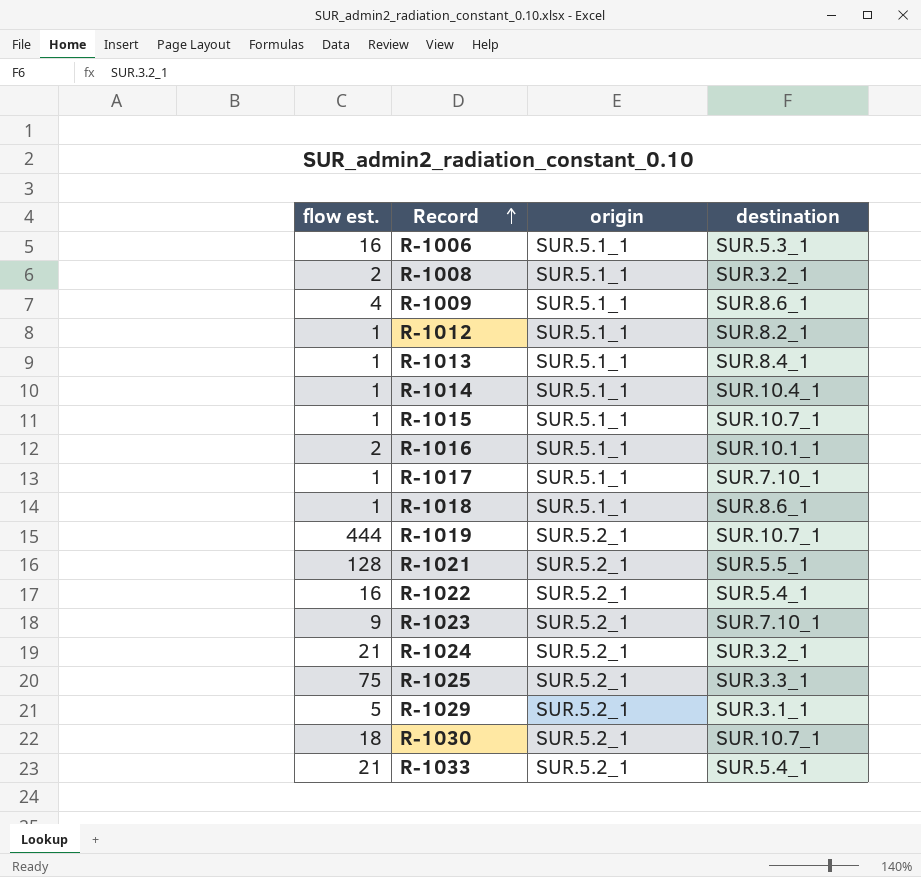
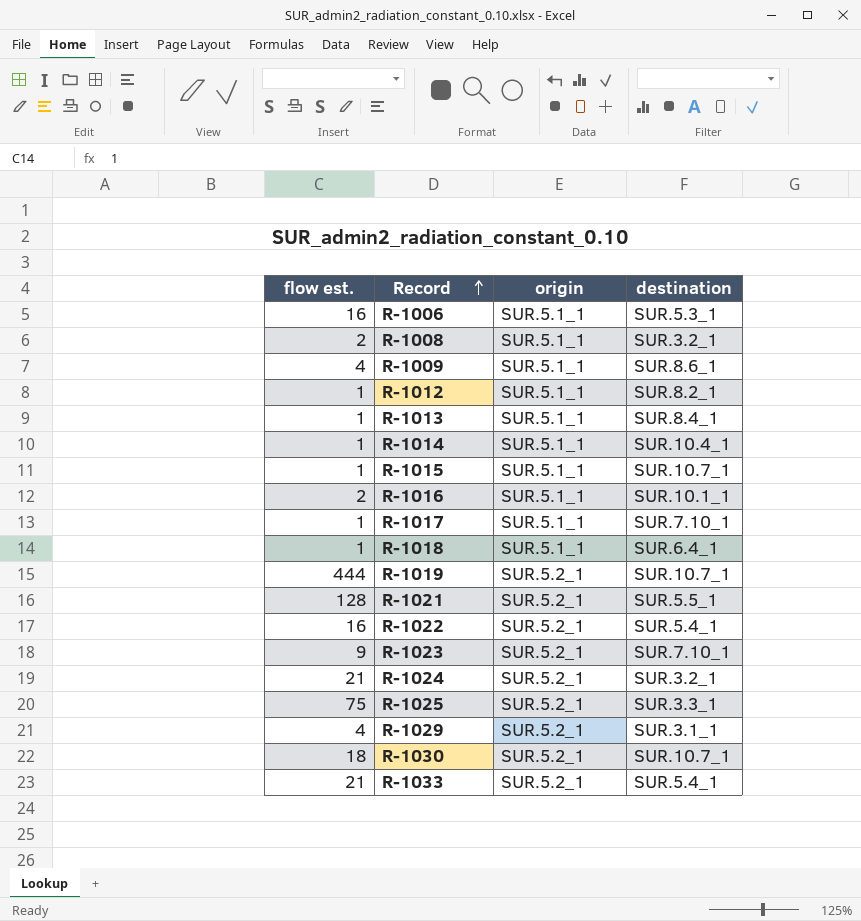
R-1018 | destination: SUR.8.6_1 -> SUR.6.4_1
R-1029 | flow est.: 5 -> 4

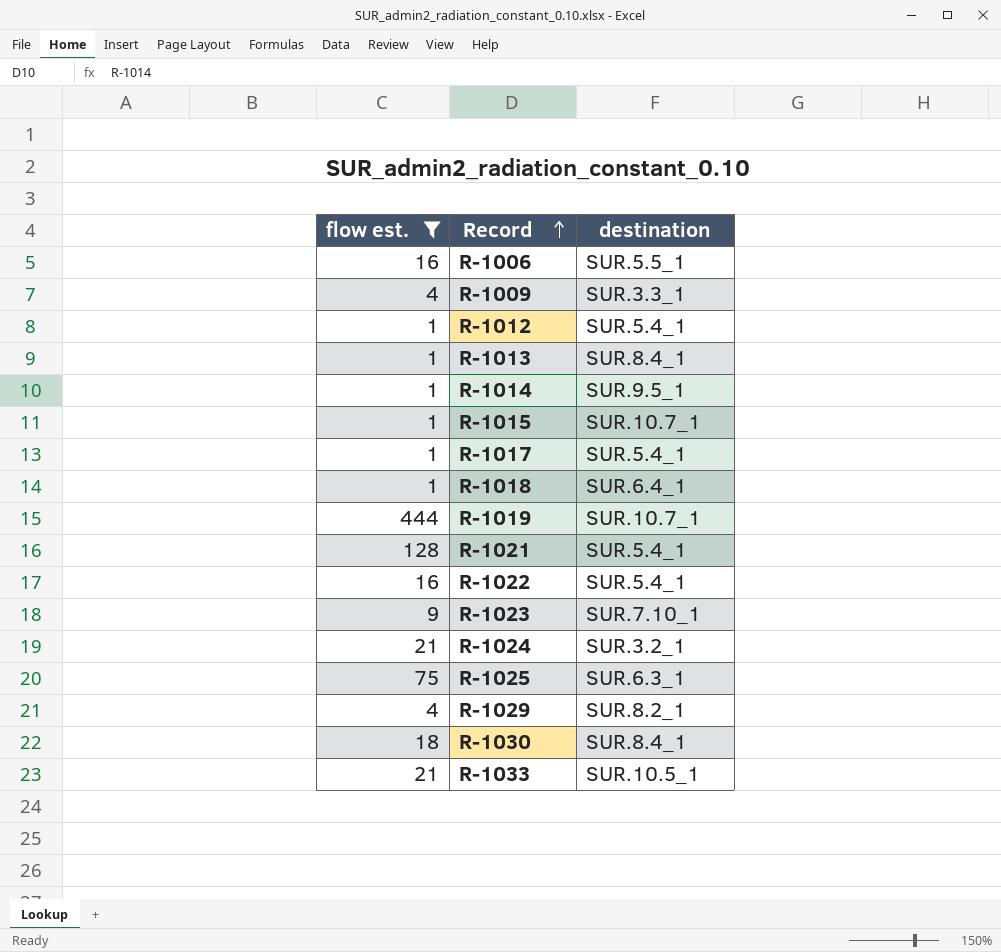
filter: none -> flow est. != 2
column origin | position: 3 -> none
R-1006 | destination: SUR.5.3_1 -> SUR.5.5_1
R-1009 | destination: SUR.8.6_1 -> SUR.3.3_1
R-1012 | destination: SUR.8.2_1 -> SUR.5.4_1
R-1014 | destination: SUR.10.4_1 -> SUR.9.5_1
R-1017 | destination: SUR.7.10_1 -> SUR.5.4_1
R-1021 | destination: SUR.5.5_1 -> SUR.5.4_1
R-1025 | destination: SUR.3.3_1 -> SUR.6.3_1
R-1029 | destination: SUR.3.1_1 -> SUR.8.2_1
R-1030 | destination: SUR.10.7_1 -> SUR.8.4_1
R-1033 | destination: SUR.5.4_1 -> SUR.10.5_1

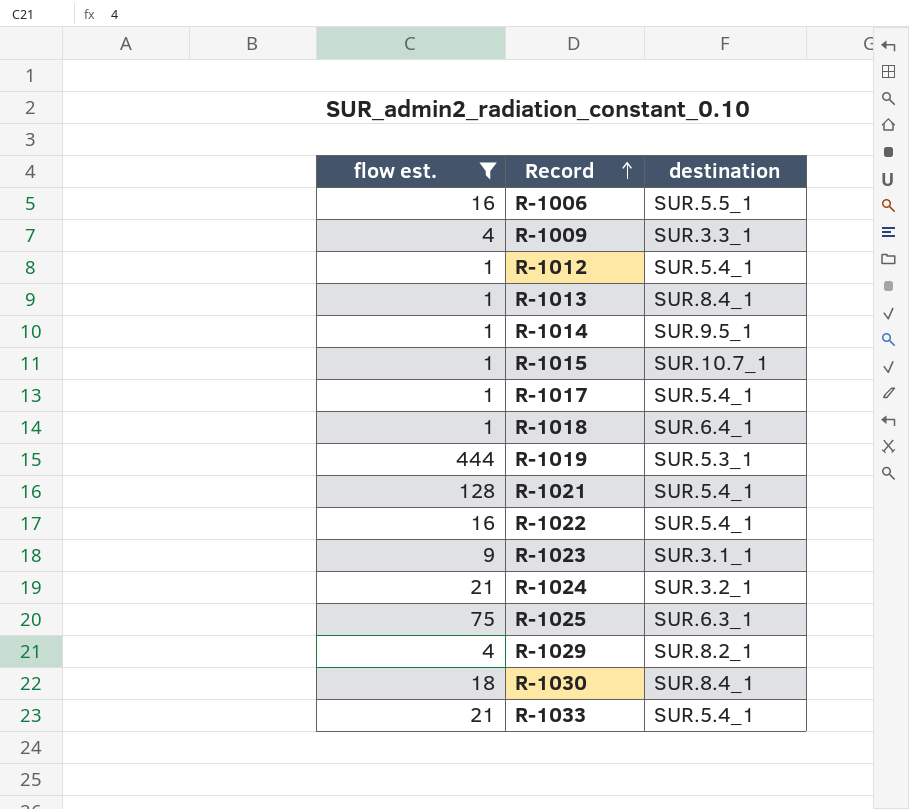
R-1019 | destination: SUR.10.7_1 -> SUR.5.3_1
R-1023 | destination: SUR.7.10_1 -> SUR.3.1_1
R-1033 | destination: SUR.10.5_1 -> SUR.5.4_1

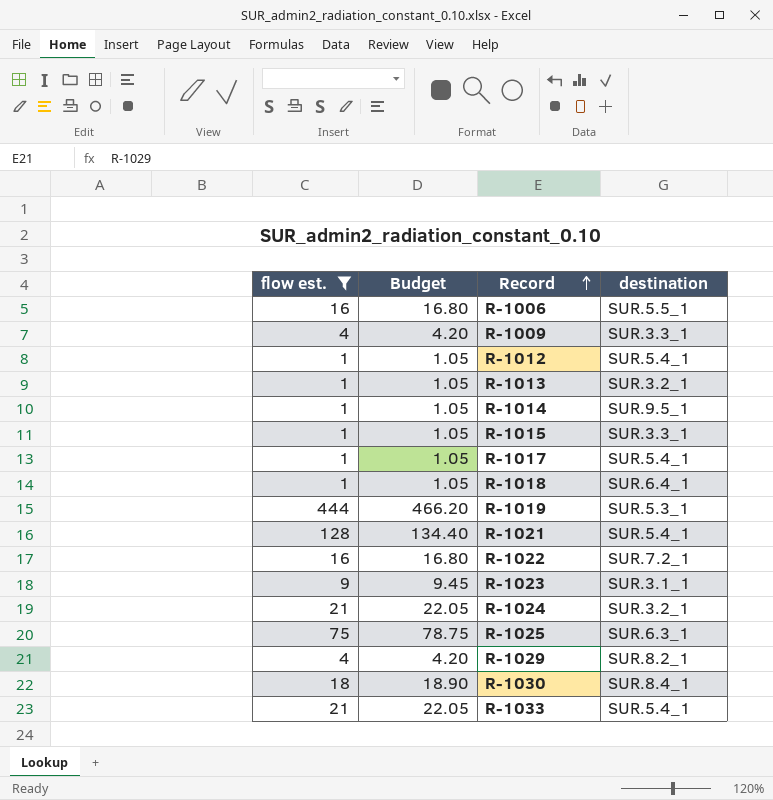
column Budget | formula: none -> [flow est.] * 1.05
R-1013 | destination: SUR.8.4_1 -> SUR.3.2_1
R-1015 | destination: SUR.10.7_1 -> SUR.3.3_1
R-1022 | destination: SUR.5.4_1 -> SUR.7.2_1

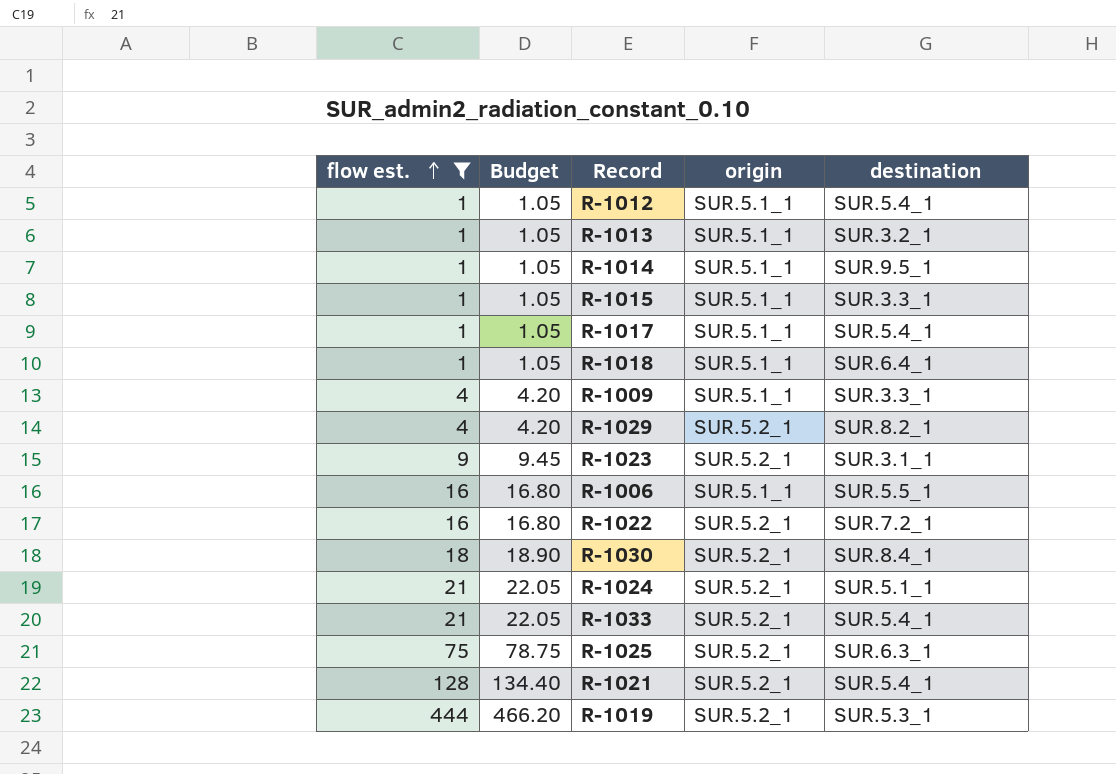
row order: Record ascending -> flow est. ascending
column origin | position: none -> 4
R-1024 | destination: SUR.3.2_1 -> SUR.5.1_1

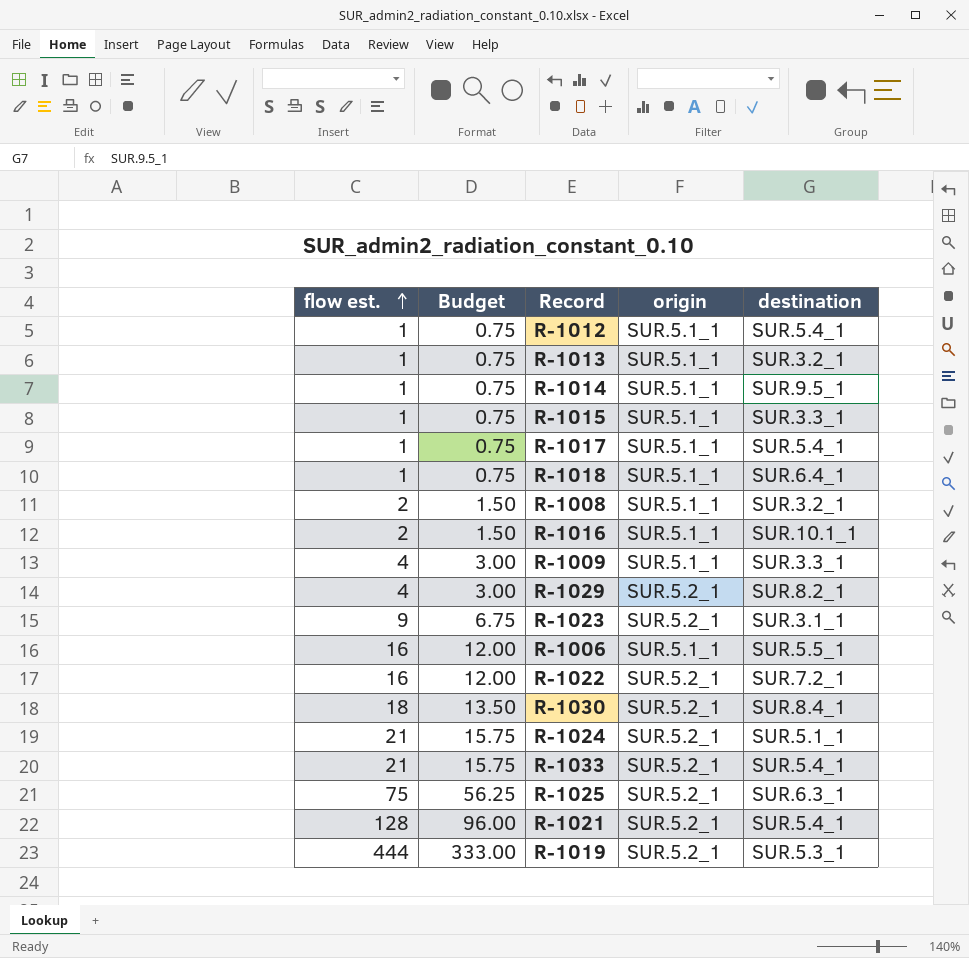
filter: flow est. != 2 -> none
column Budget | formula: [flow est.] * 1.05 -> [flow est.] * 0.75

